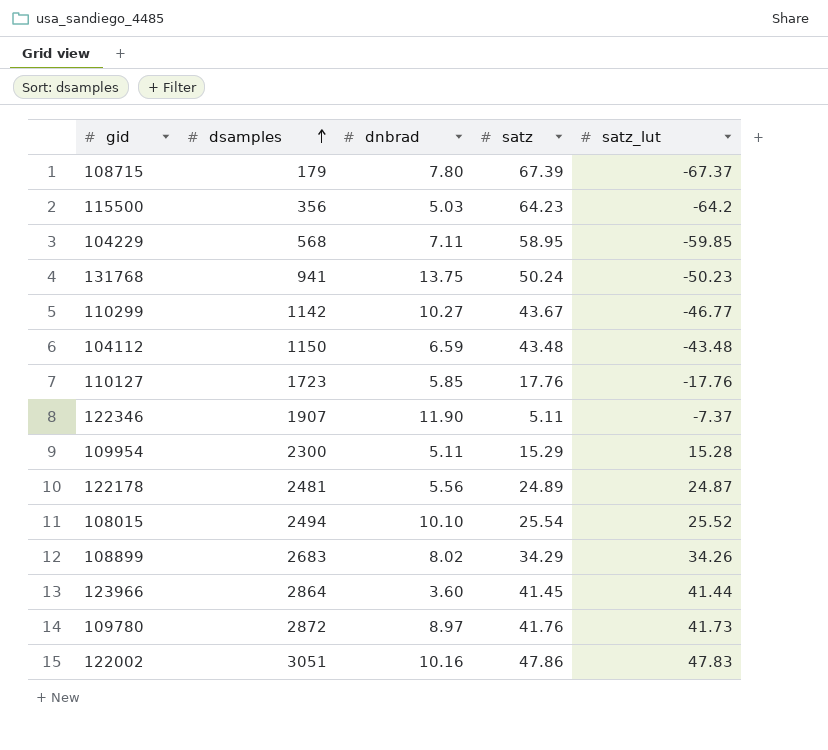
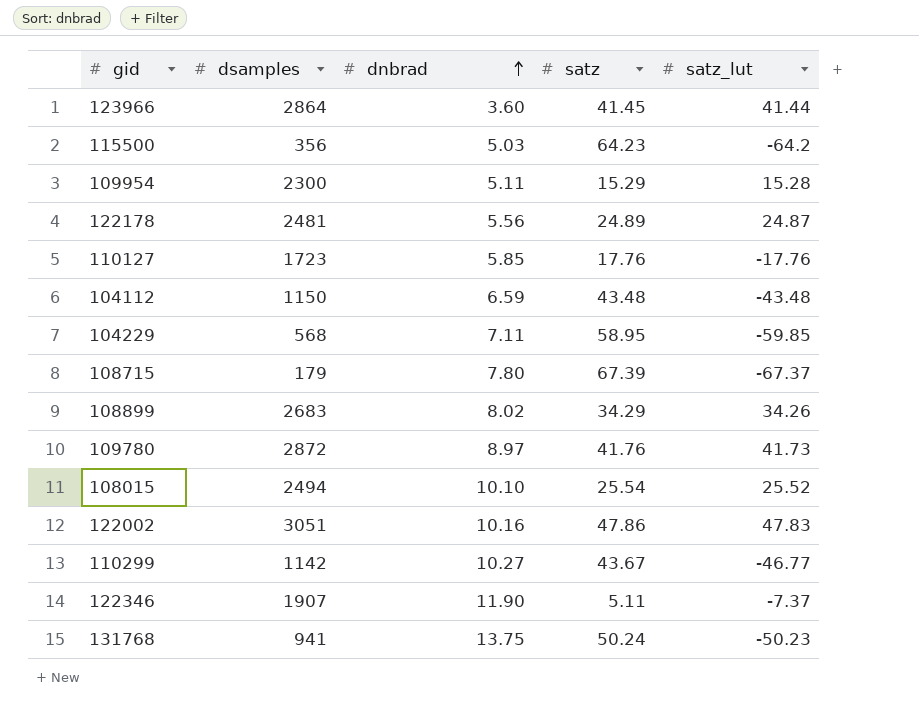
row order: dsamples ascending -> dnbrad ascending

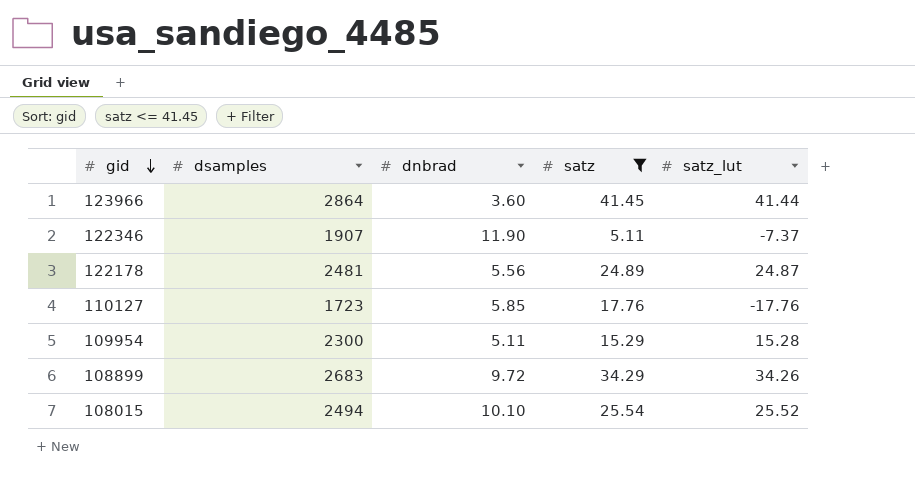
filter: none -> satz <= 41.45
row order: dnbrad ascending -> gid descending
108899 | dnbrad: 8.02 -> 9.72

